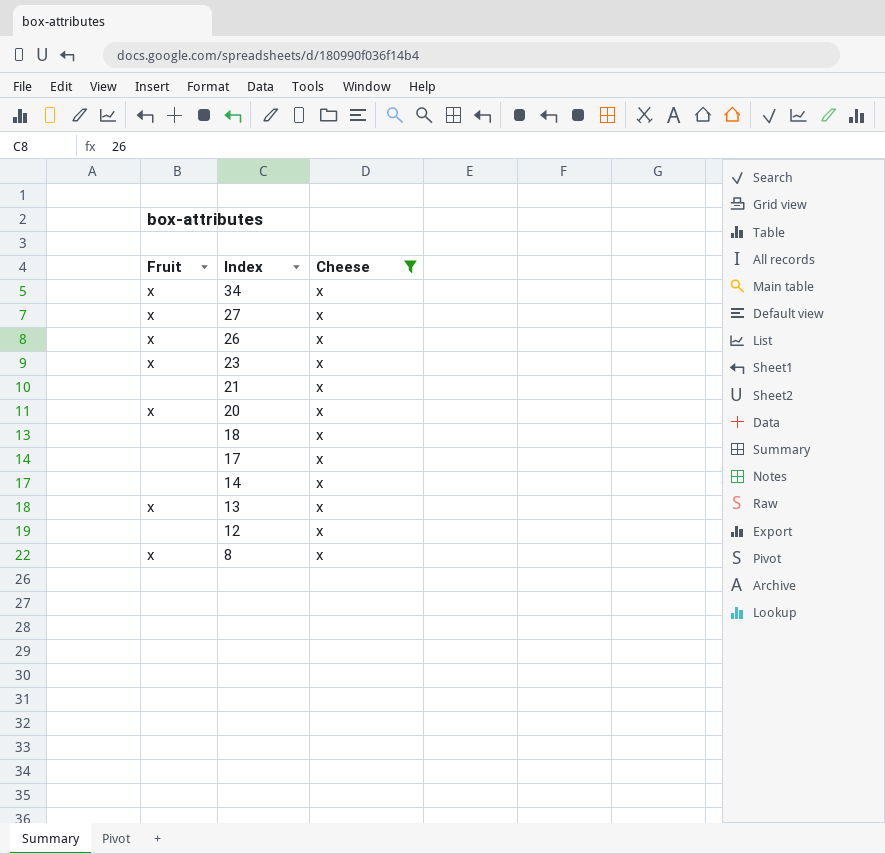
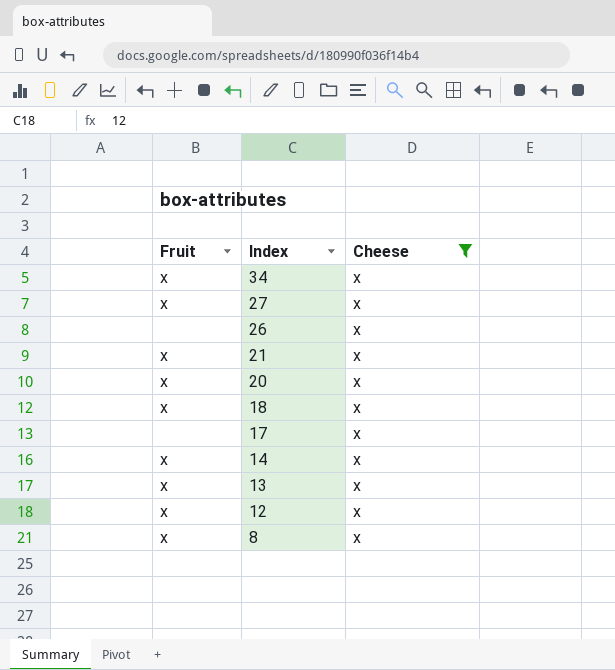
row 23: x | x -> none
26 | Fruit: x -> none
21 | Fruit: none -> x
18 | Fruit: none -> x
14 | Fruit: none -> x
12 | Fruit: none -> x

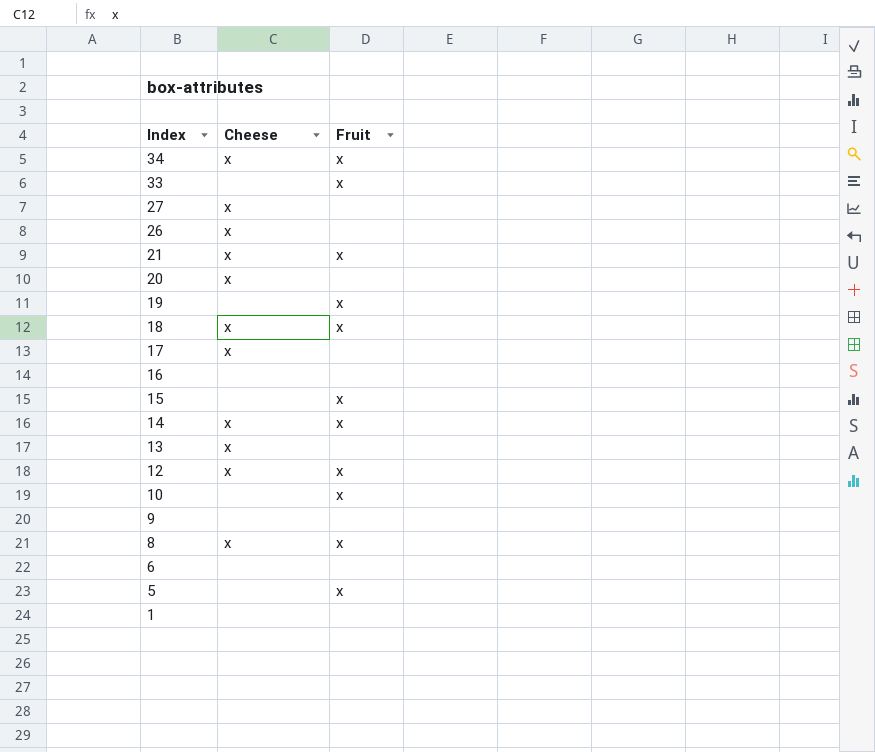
filter: Cheese = x -> none
column Fruit | position: 1 -> 3
27 | Fruit: x -> none
20 | Fruit: x -> none
13 | Fruit: x -> none

